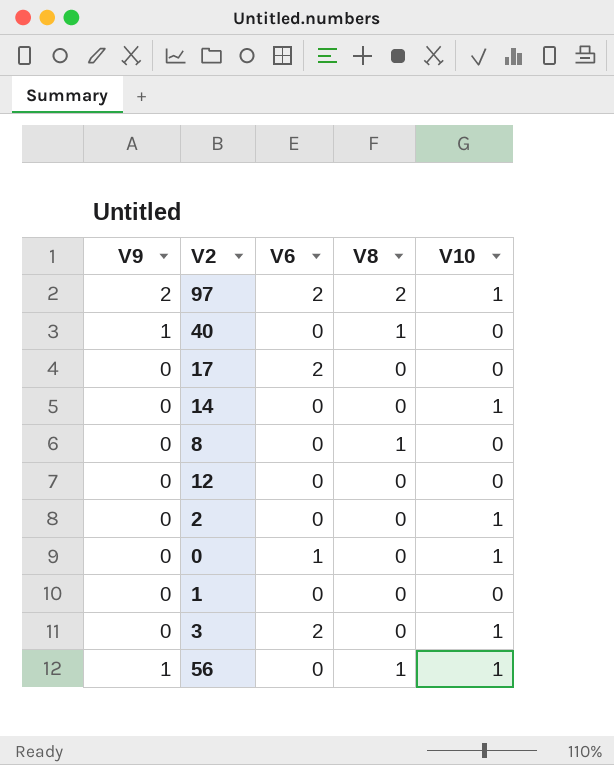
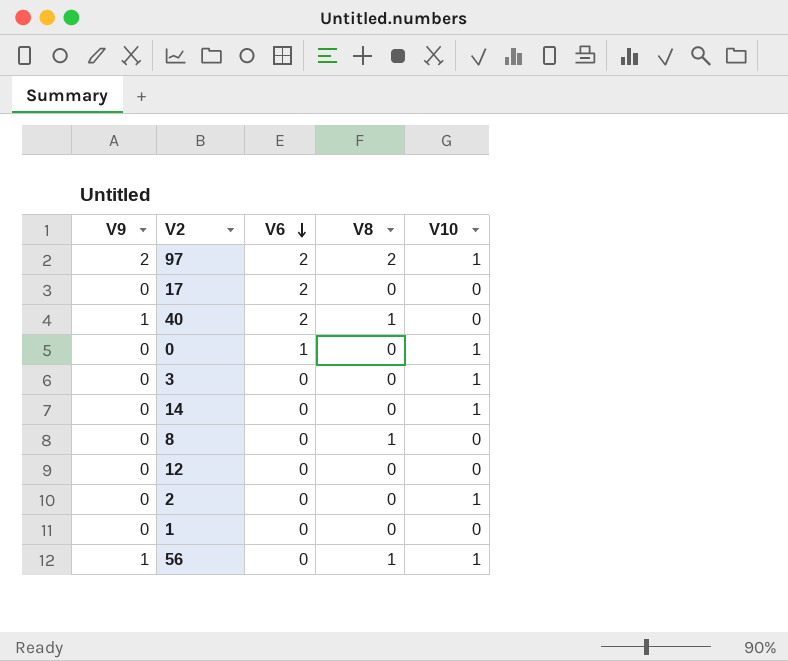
row order: none -> V6 descending
40 | V6: 0 -> 2
3 | V6: 2 -> 0

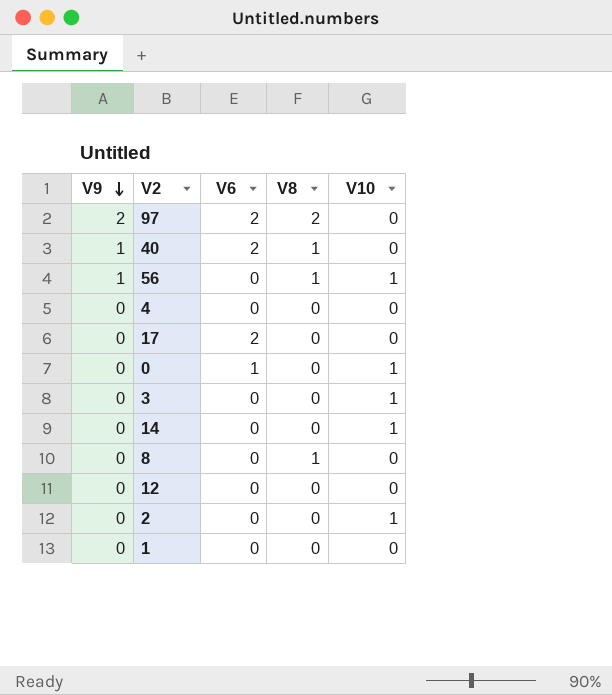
row order: V6 descending -> V9 descending
97 | V10: 1 -> 0
row 4: none -> 0 | 0 | 0 | 0

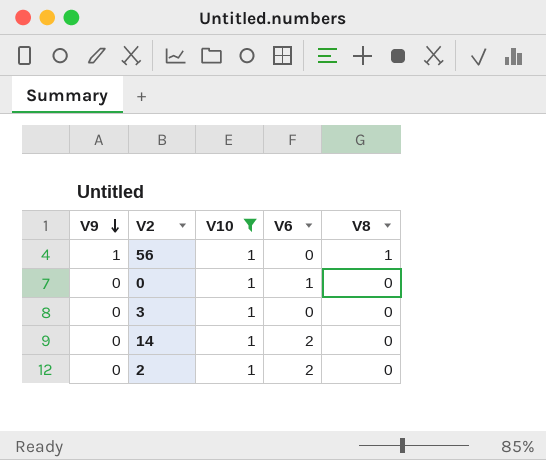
filter: none -> V10 = 1
column V10 | position: 5 -> 3
14 | V6: 0 -> 2
2 | V6: 0 -> 2

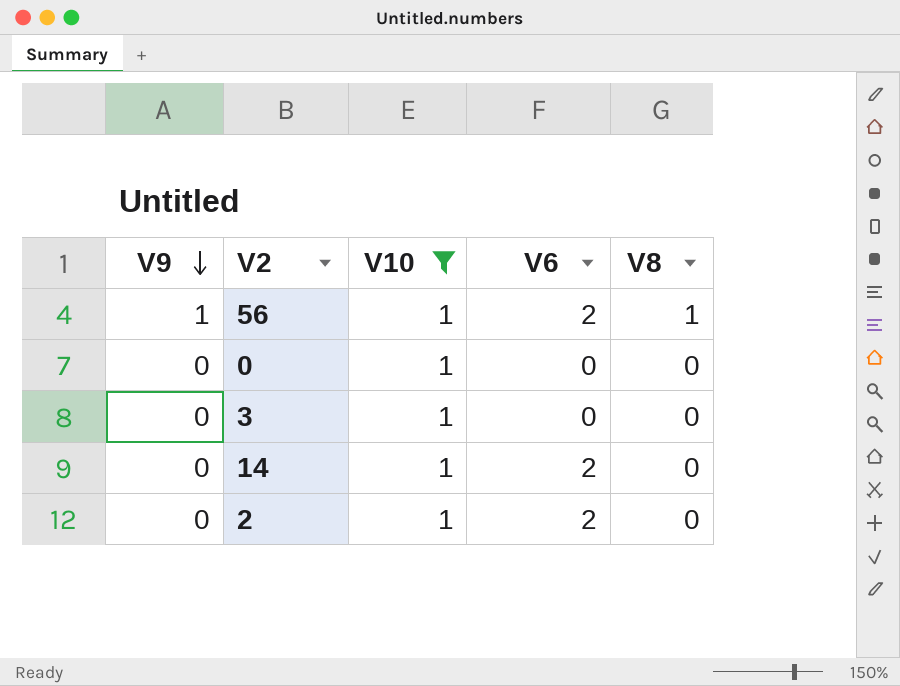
56 | V6: 0 -> 2
0 | V6: 1 -> 0

